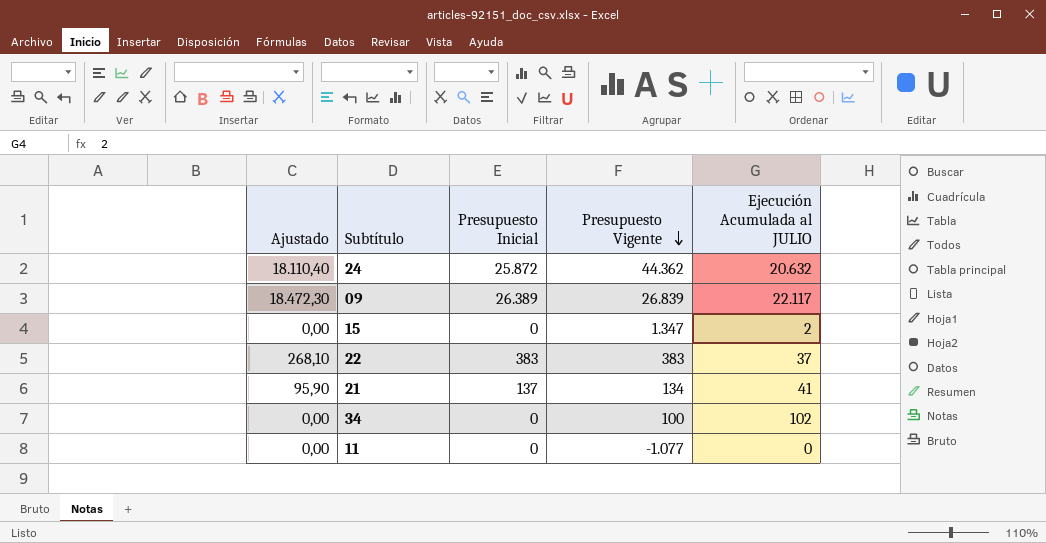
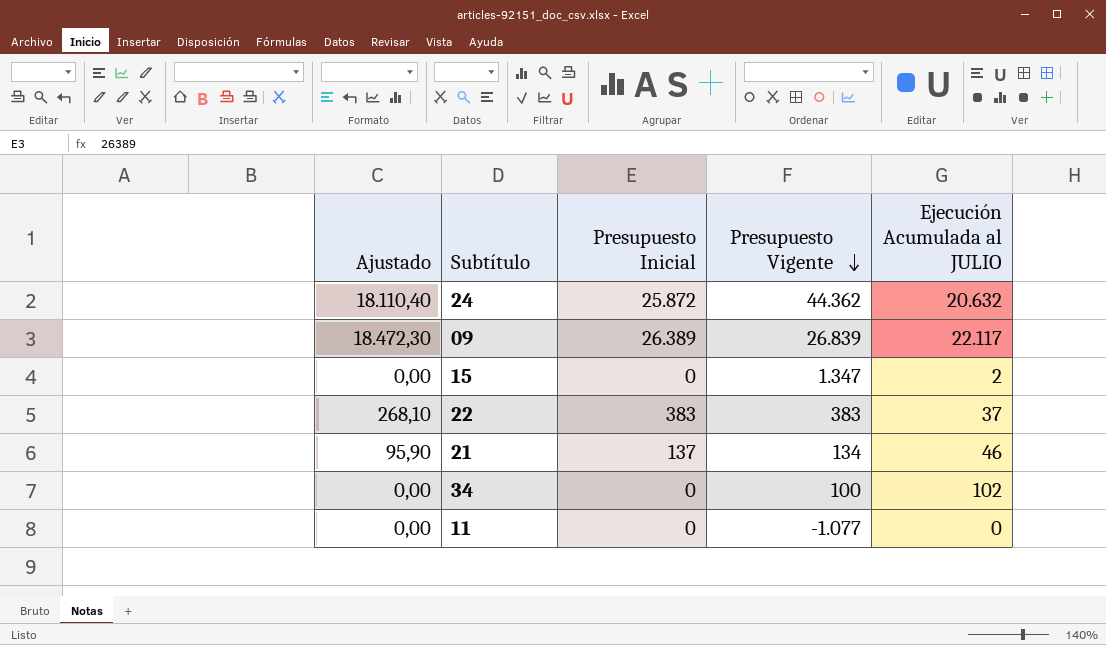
21 | Ejecución Acumulada al JULIO: 41 -> 46

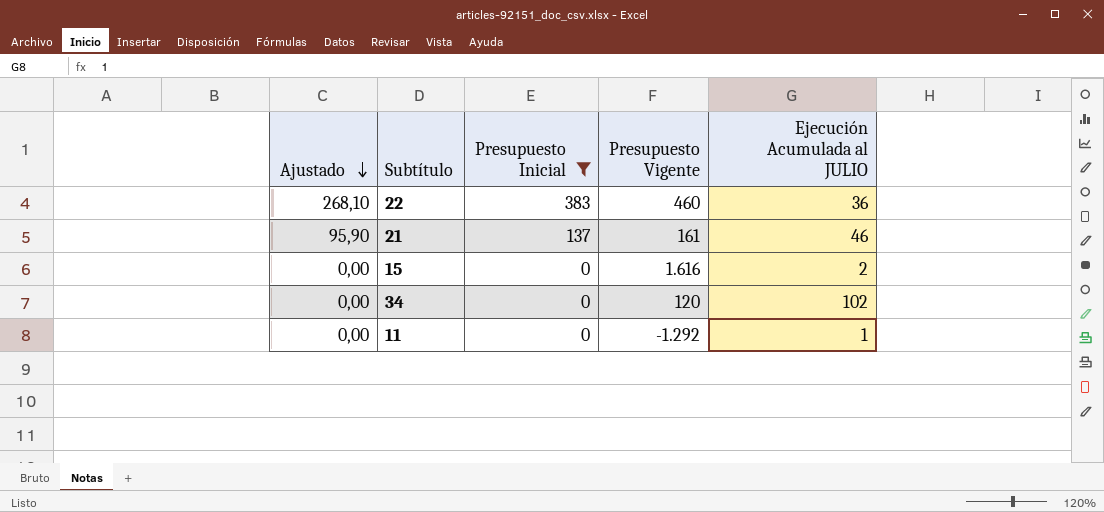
filter: none -> Presupuesto Inicial <= 383
row order: Presupuesto Vigente descending -> Ajustado descending
22 | Presupuesto Vigente: 383 -> 460
22 | Ejecución Acumulada al JULIO: 37 -> 36
21 | Presupuesto Vigente: 134 -> 161
15 | Presupuesto Vigente: 1.347 -> 1.616
34 | Presupuesto Vigente: 100 -> 120
11 | Presupuesto Vigente: -1.077 -> -1.292
11 | Ejecución Acumulada al JULIO: 0 -> 1

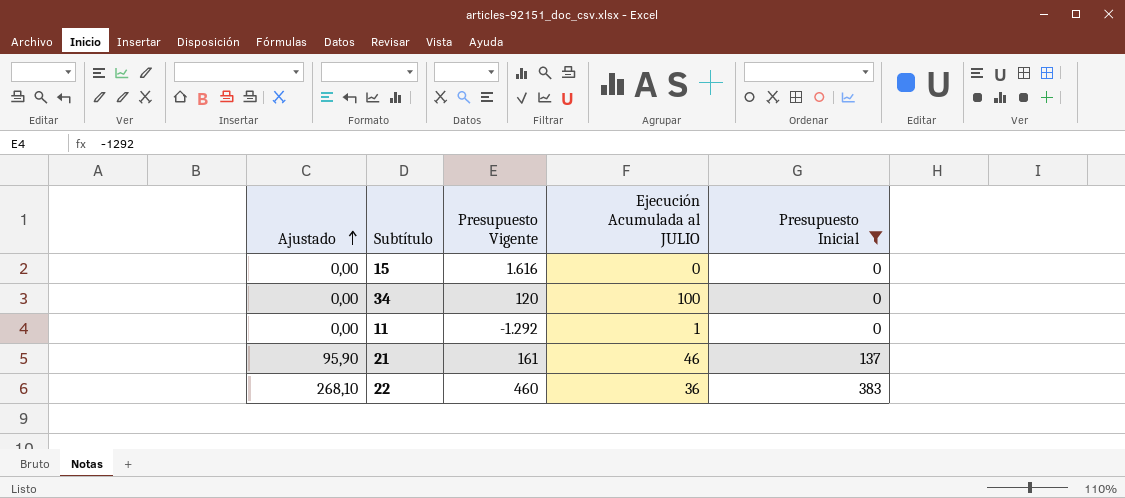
row order: Ajustado descending -> Ajustado ascending
column Presupuesto Inicial | position: 3 -> 5
15 | Ejecución Acumulada al JULIO: 2 -> 0
34 | Ejecución Acumulada al JULIO: 102 -> 100

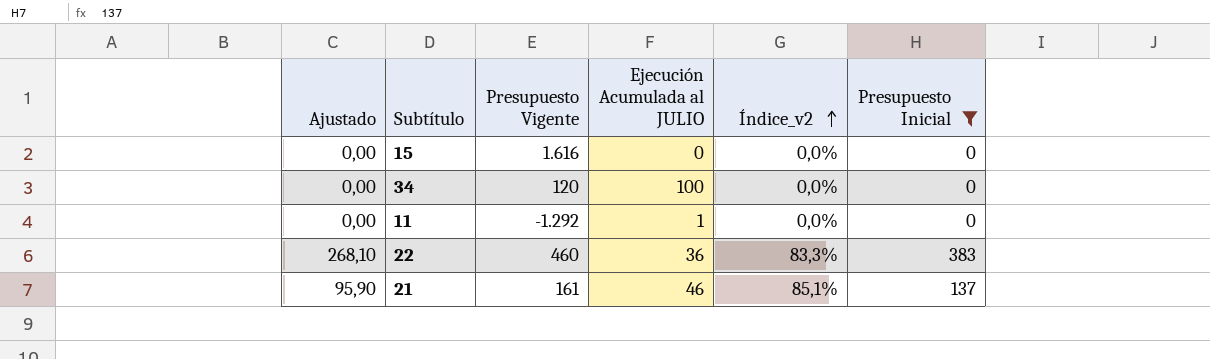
row order: Ajustado ascending -> Índice_v2 ascending
column Índice_v2 | formula: none -> [Presupuesto Inicial] / [Presupuesto Vigente]

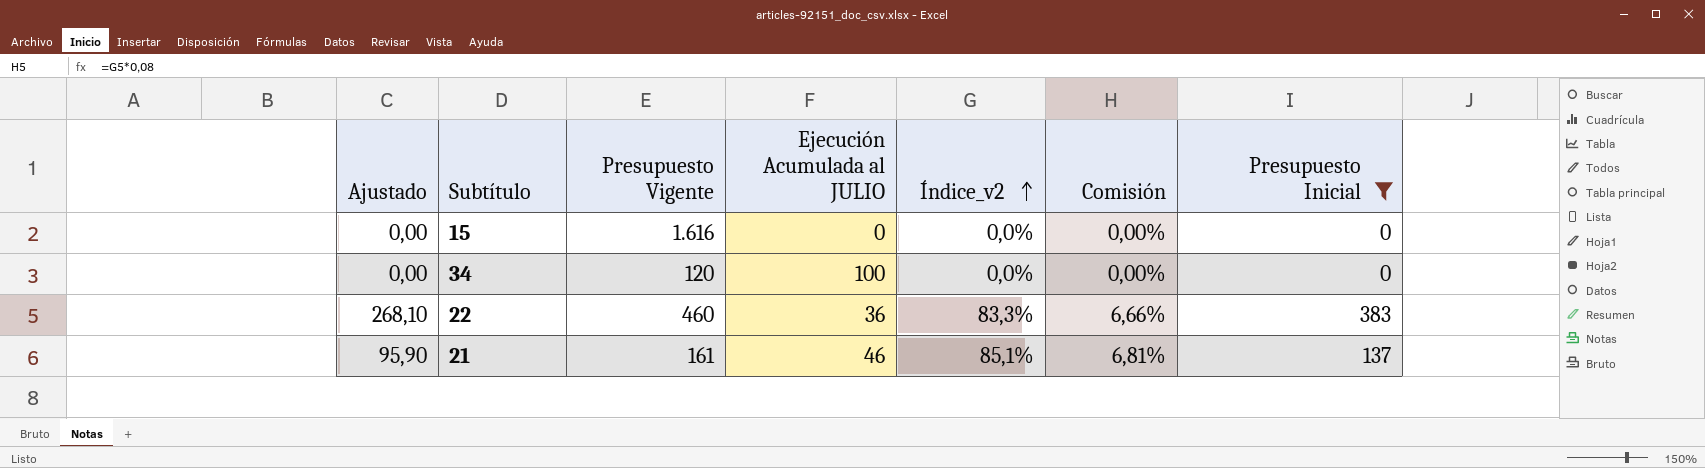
column Comisión | formula: none -> [Índice_v2] * 0,08
row 11: 0,00 | -1.292 | 1 | 0,0% | 0 -> none

